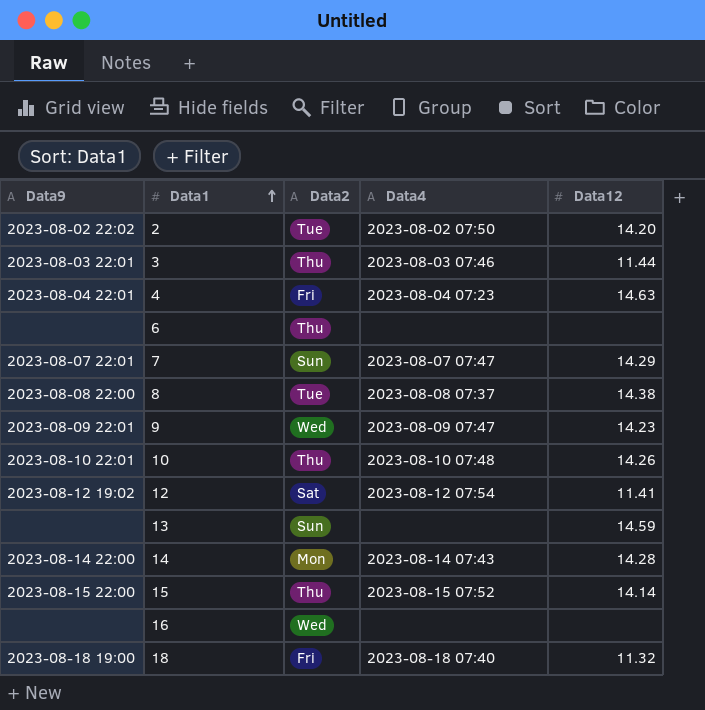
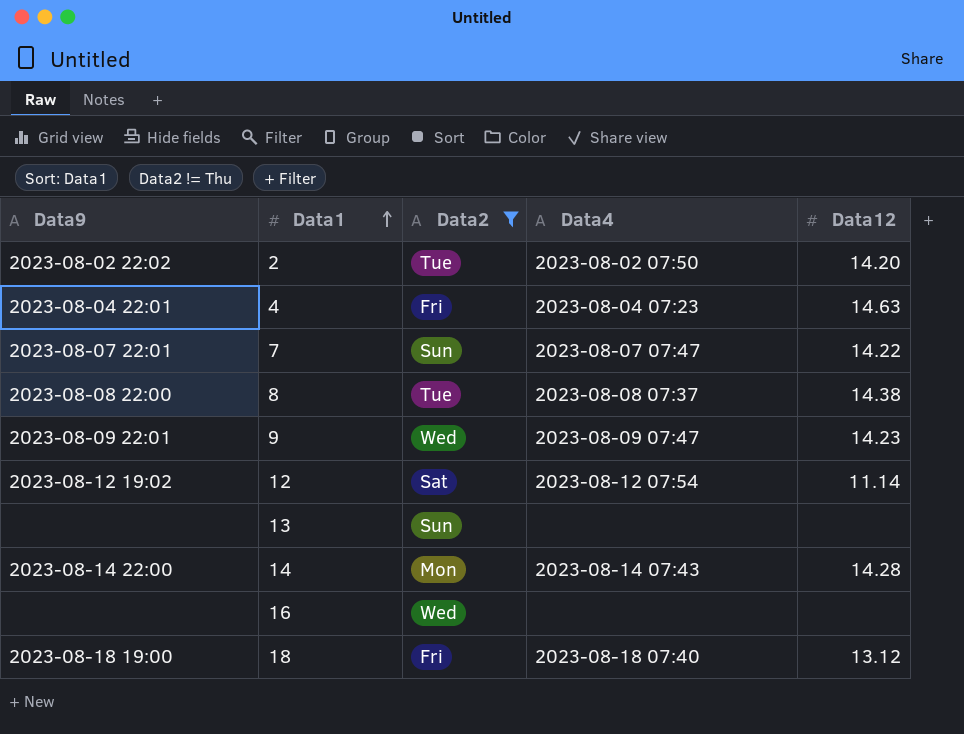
filter: none -> Data2 != Thu
7 | Data12: 14.29 -> 14.22
12 | Data12: 11.41 -> 11.14
13 | Data12: 14.59 -> none
18 | Data12: 11.32 -> 13.12

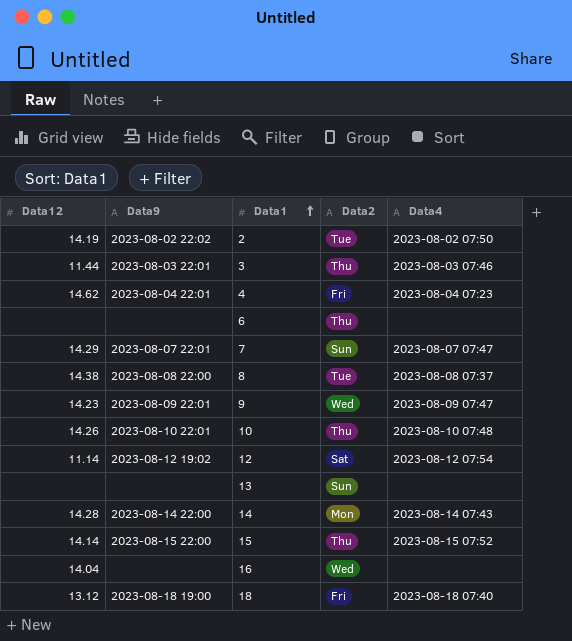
filter: Data2 != Thu -> none
column Data12 | position: 5 -> 1
2 | Data12: 14.20 -> 14.19
4 | Data12: 14.63 -> 14.62
7 | Data12: 14.22 -> 14.29
16 | Data12: none -> 14.04

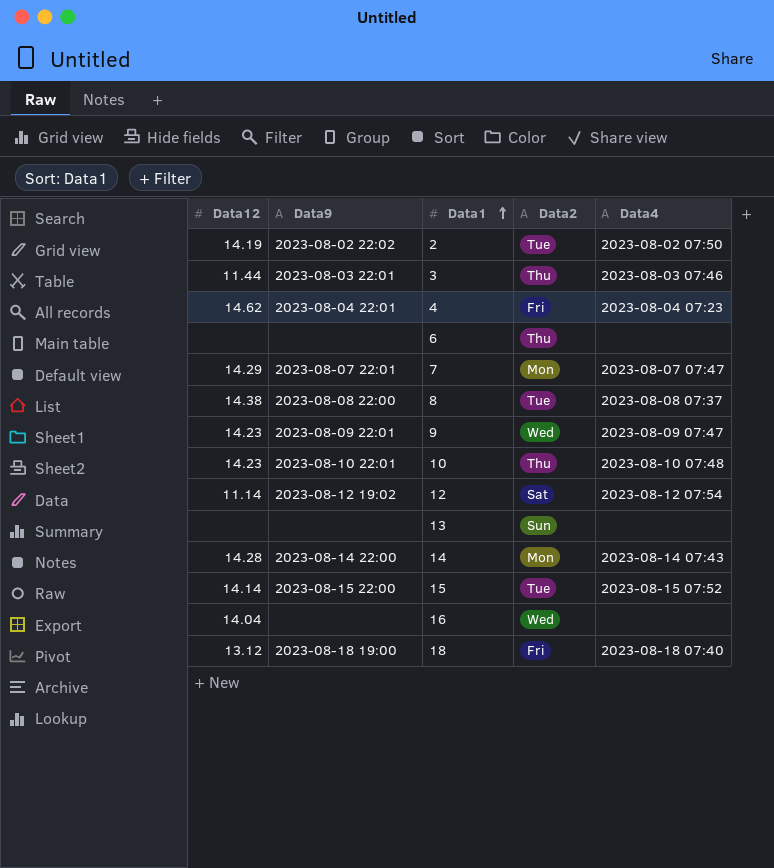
7 | Data2: Sun -> Mon
10 | Data12: 14.26 -> 14.23
15 | Data2: Thu -> Tue

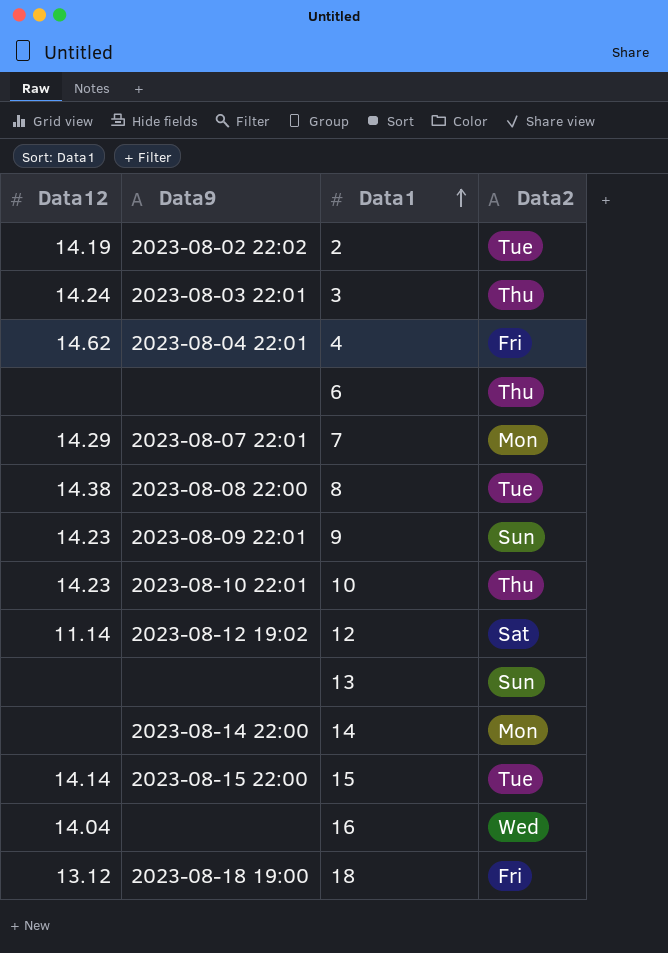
column Data4 | position: 5 -> none
3 | Data12: 11.44 -> 14.24
9 | Data2: Wed -> Sun
14 | Data12: 14.28 -> none

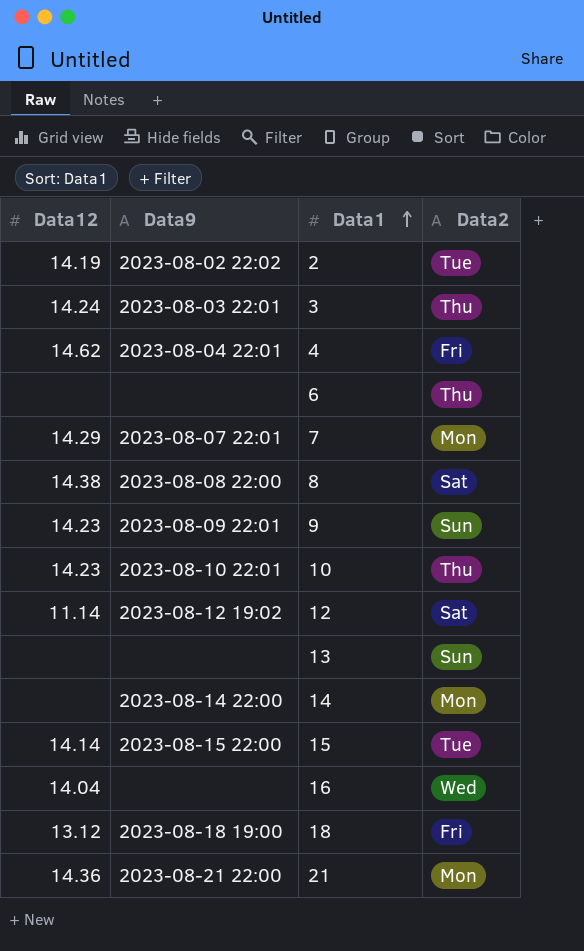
8 | Data2: Tue -> Sat
row 21: none -> 14.36 | 2023-08-21 22:00 | Mon

